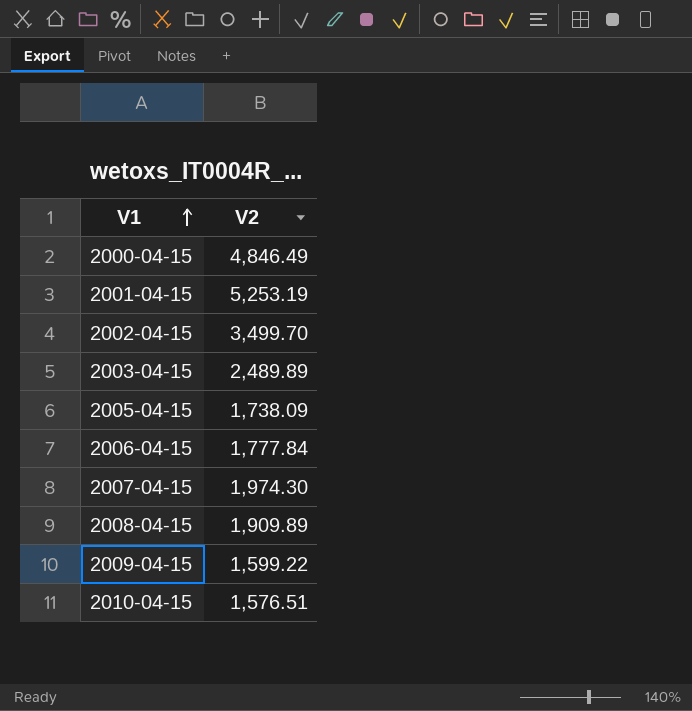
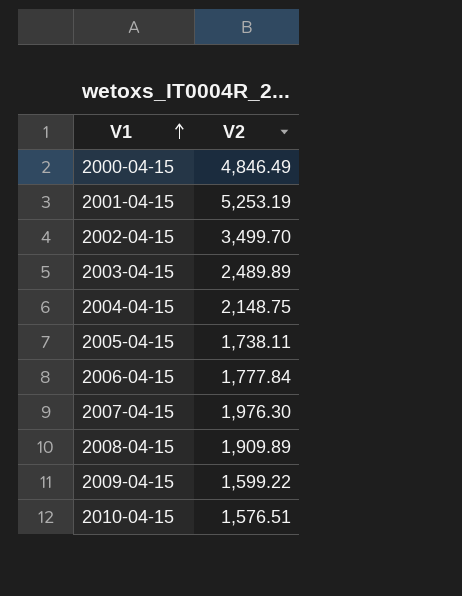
row 2004-04-15: none -> 2,148.75
2005-04-15 | V2: 1,738.09 -> 1,738.11
2007-04-15 | V2: 1,974.30 -> 1,976.30

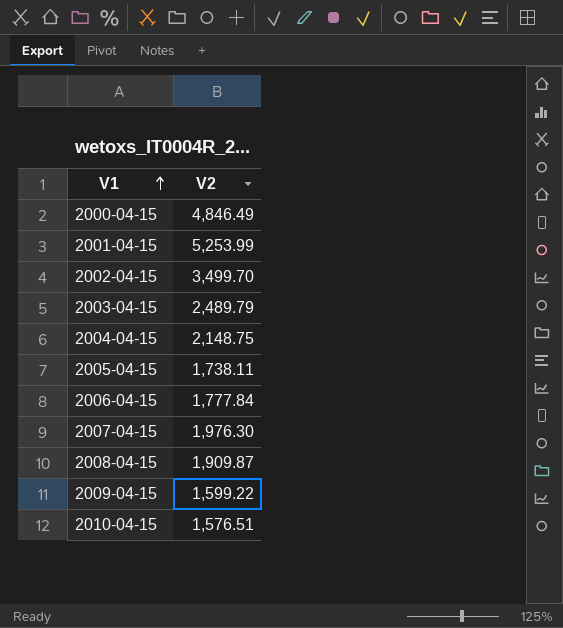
2001-04-15 | V2: 5,253.19 -> 5,253.99
2003-04-15 | V2: 2,489.89 -> 2,489.79
2008-04-15 | V2: 1,909.89 -> 1,909.87

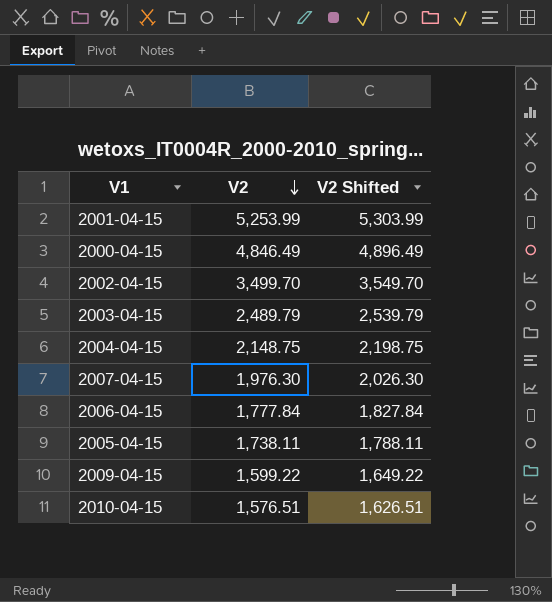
row order: V1 ascending -> V2 descending
column V2 Shifted | formula: none -> [V2] + 50
row 2008-04-15: 1,909.87 -> none

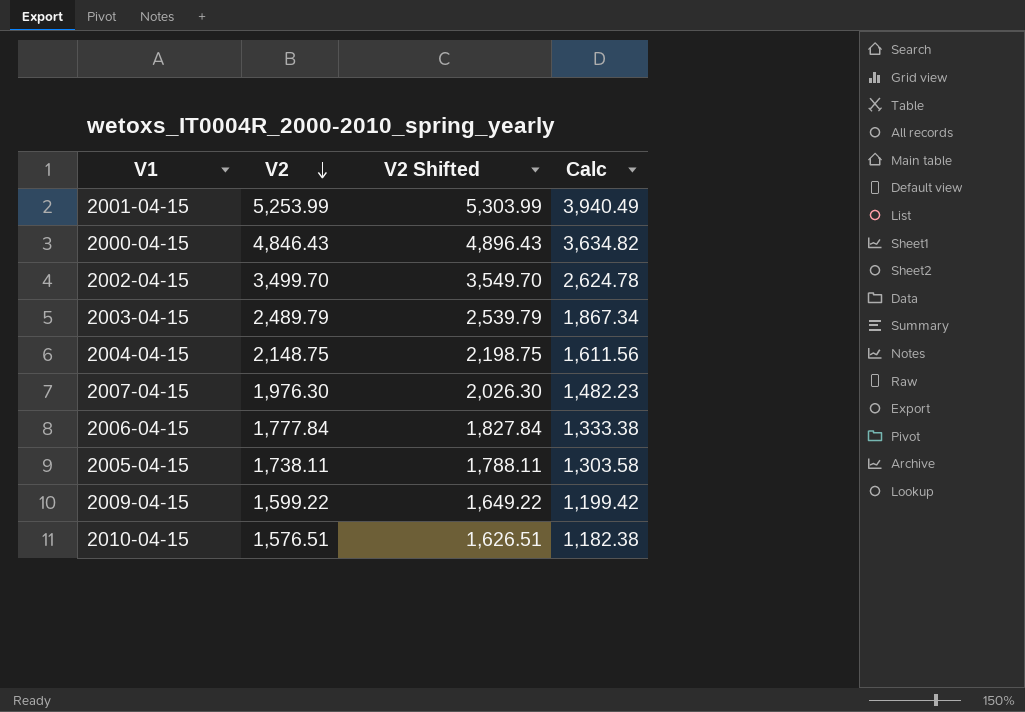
column Calc | formula: none -> [V2] * 0.75
2000-04-15 | V2: 4,846.49 -> 4,846.43
2000-04-15 | V2 Shifted: 4,896.49 -> 4,896.43

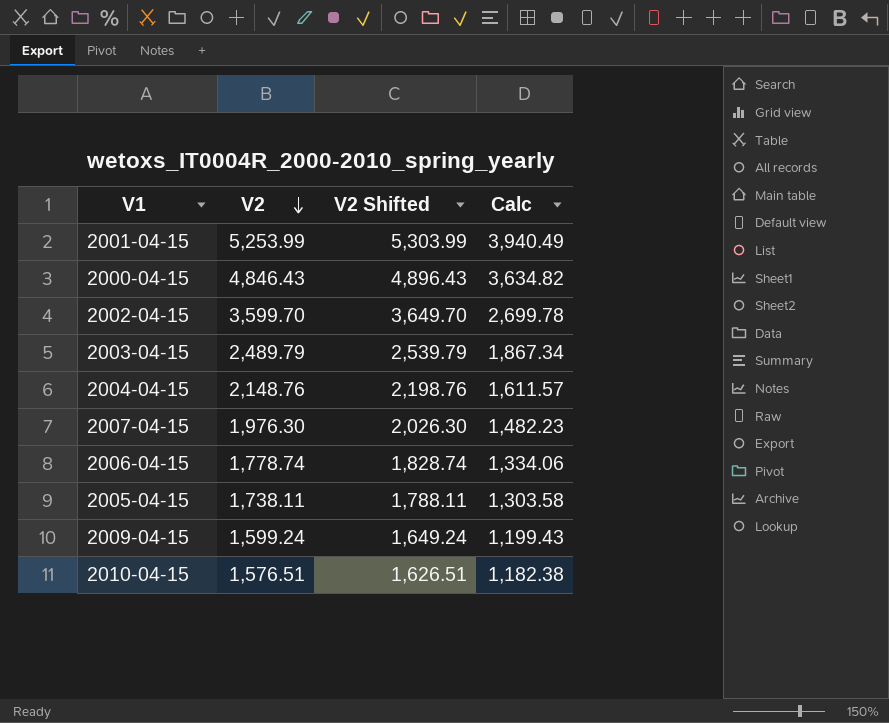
2002-04-15 | V2: 3,499.70 -> 3,599.70
2002-04-15 | V2 Shifted: 3,549.70 -> 3,649.70
2002-04-15 | Calc: 2,624.78 -> 2,699.78
2004-04-15 | V2: 2,148.75 -> 2,148.76
2004-04-15 | V2 Shifted: 2,198.75 -> 2,198.76
2004-04-15 | Calc: 1,611.56 -> 1,611.57
2006-04-15 | V2: 1,777.84 -> 1,778.74
2006-04-15 | V2 Shifted: 1,827.84 -> 1,828.74
2006-04-15 | Calc: 1,333.38 -> 1,334.06
2009-04-15 | V2: 1,599.22 -> 1,599.24
2009-04-15 | V2 Shifted: 1,649.22 -> 1,649.24
2009-04-15 | Calc: 1,199.42 -> 1,199.43

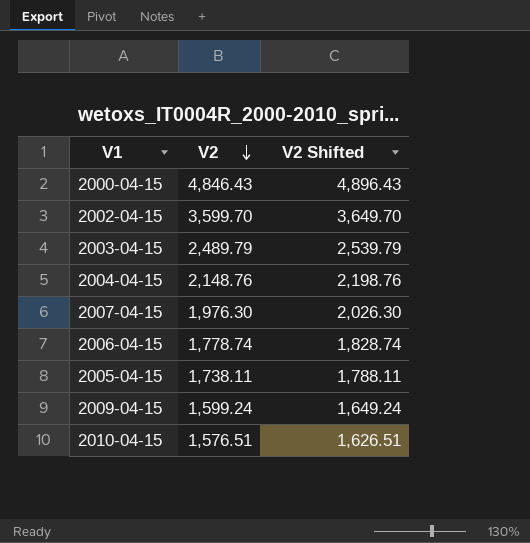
column Calc | formula: [V2] * 0.75 -> none
row 2001-04-15: 5,253.99 | 5,303.99 | 3,940.49 -> none

